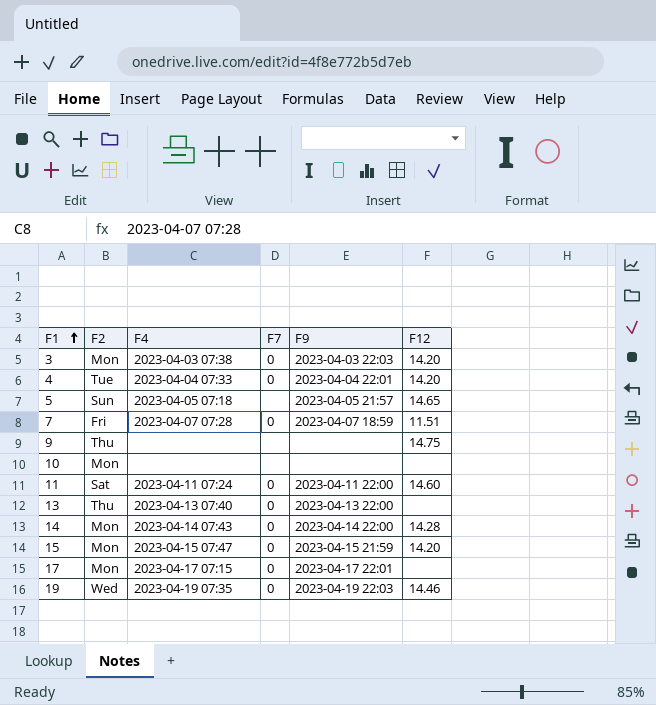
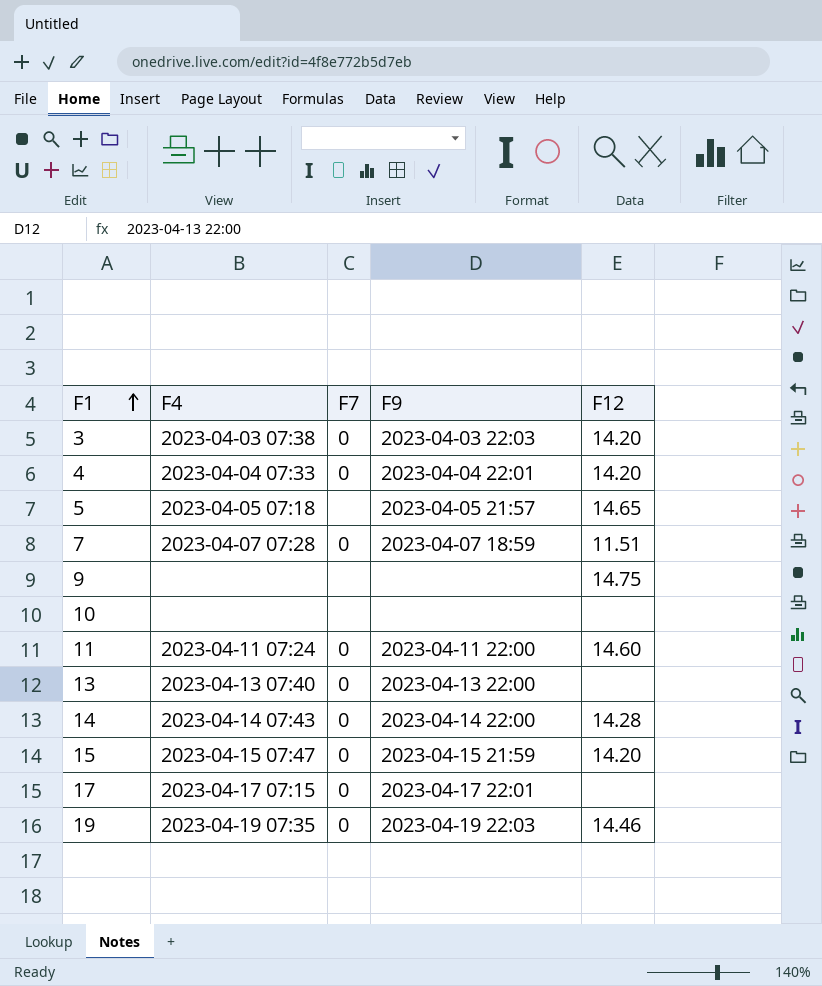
column F2 | position: 2 -> none

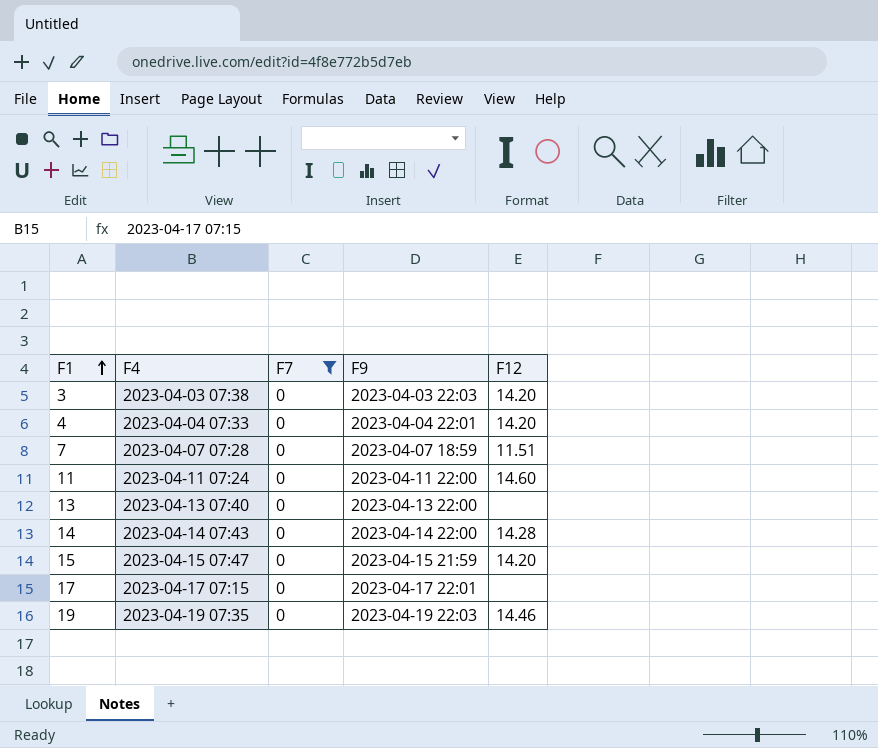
filter: none -> F7 = 0

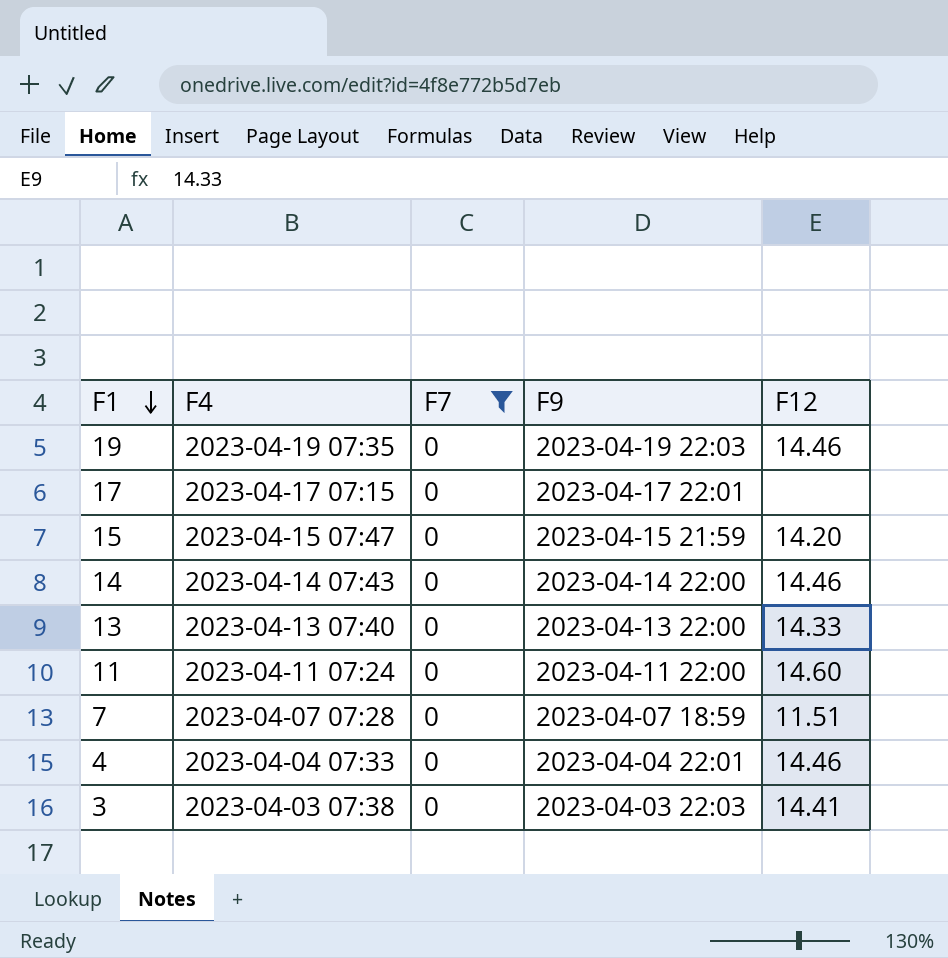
row order: F1 ascending -> F1 descending
14 | F12: 14.28 -> 14.46
13 | F12: none -> 14.33
4 | F12: 14.20 -> 14.46
3 | F12: 14.20 -> 14.41

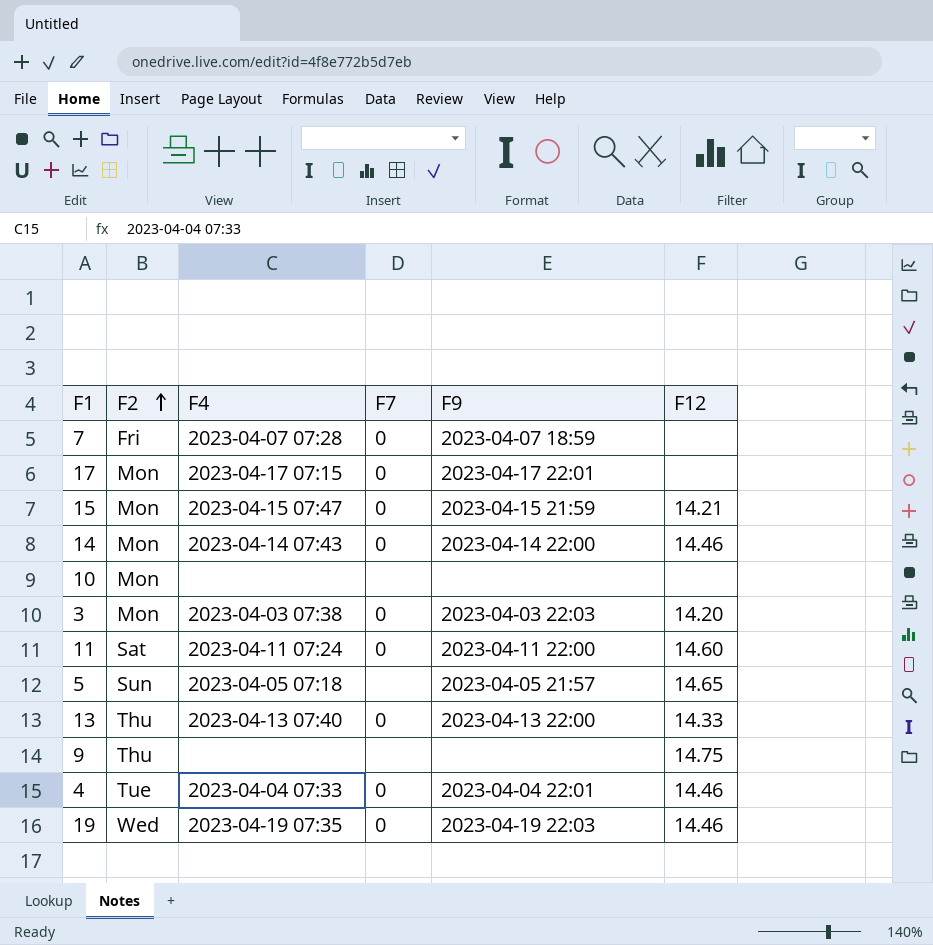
filter: F7 = 0 -> none
row order: F1 descending -> F2 ascending
column F2 | position: none -> 2
7 | F12: 11.51 -> none
15 | F12: 14.20 -> 14.21
3 | F12: 14.41 -> 14.20

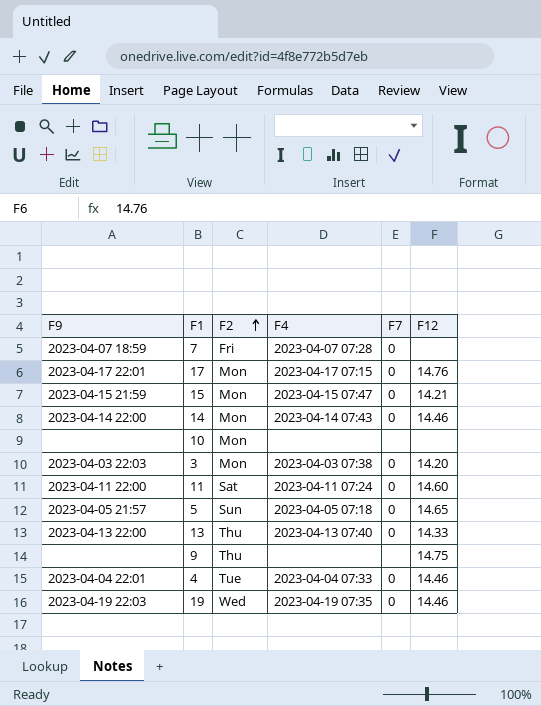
column F9 | position: 5 -> 1
17 | F12: none -> 14.76
5 | F7: none -> 0

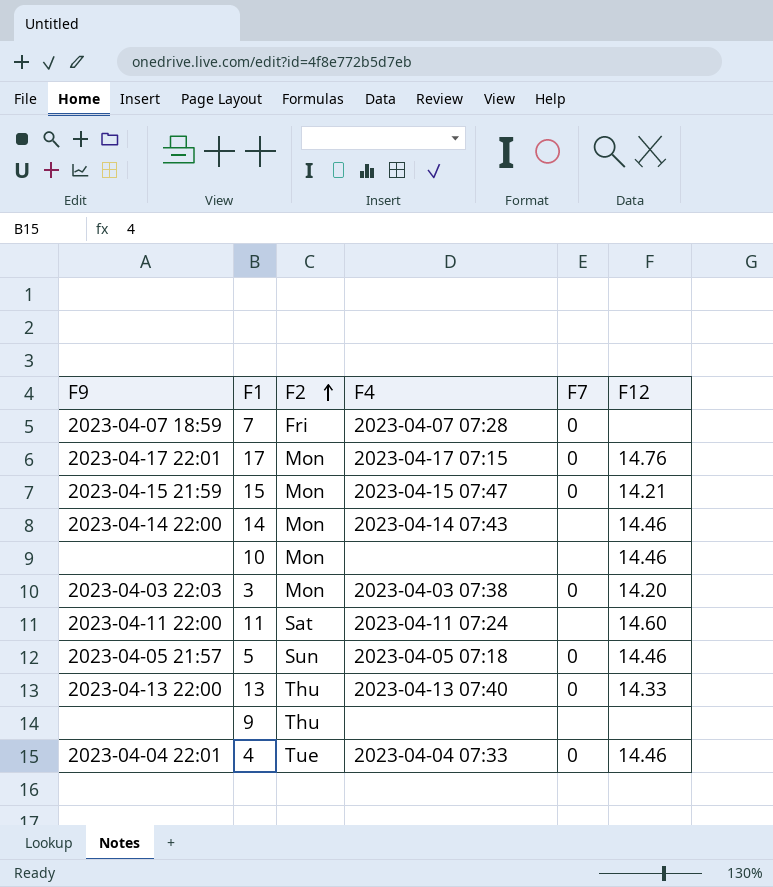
row 19: 2023-04-19 22:03 | Wed | 2023-04-19 07:35 | 0 | 14.46 -> none
14 | F7: 0 -> none
10 | F12: none -> 14.46
11 | F7: 0 -> none
5 | F12: 14.65 -> 14.46
9 | F12: 14.75 -> none

